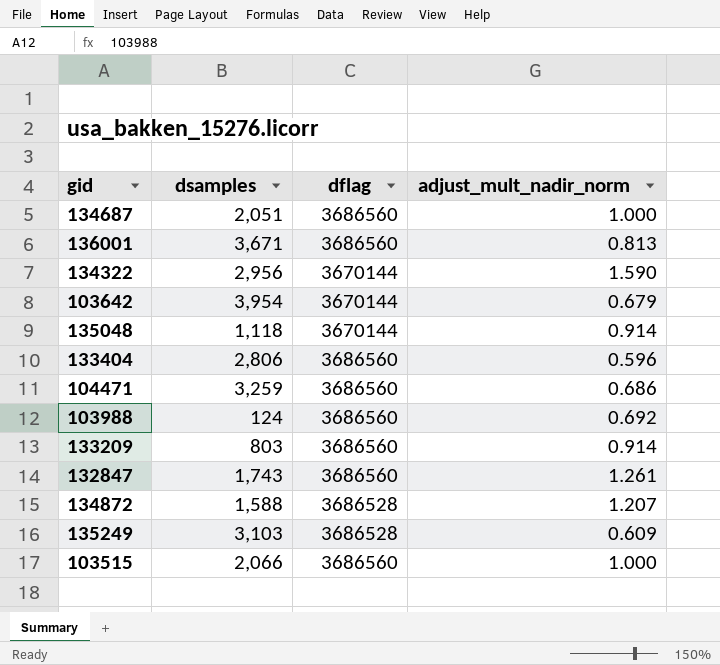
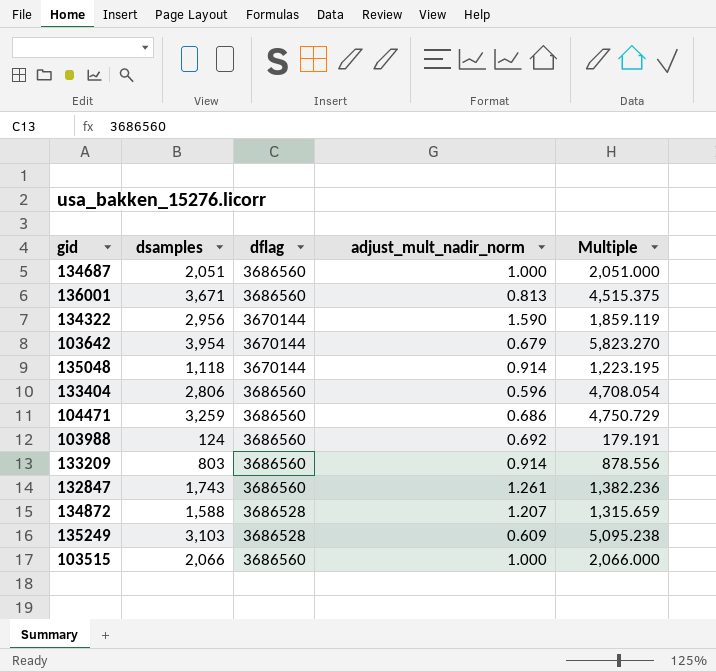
column Multiple | formula: none -> [dsamples] / [adjust_mult_nadir_norm]

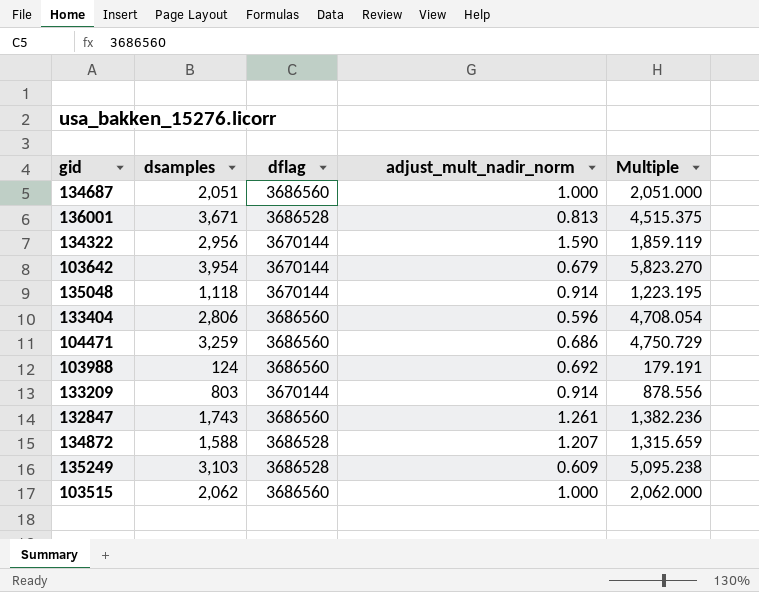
136001 | dflag: 3686560 -> 3686528
133209 | dflag: 3686560 -> 3670144
103515 | dsamples: 2,066 -> 2,062
103515 | Multiple: 2,066.000 -> 2,062.000

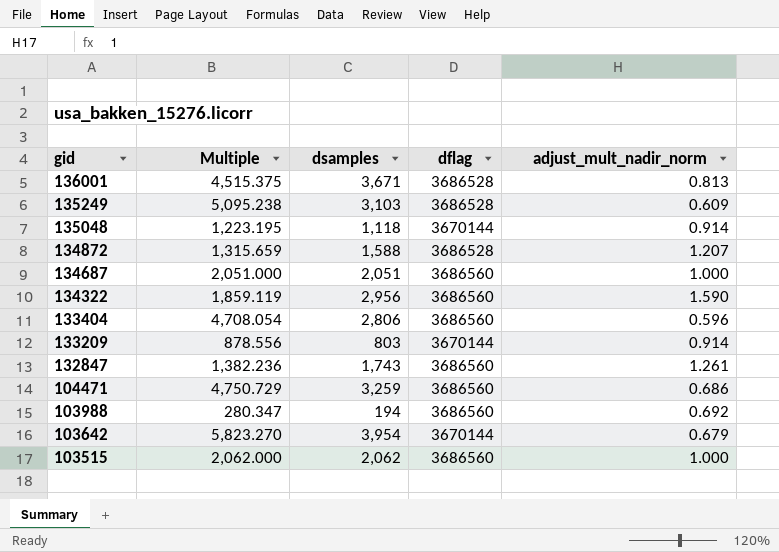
row order: none -> gid descending
column Multiple | position: 5 -> 2
134322 | dflag: 3670144 -> 3686560
103988 | Multiple: 179.191 -> 280.347
103988 | dsamples: 124 -> 194

